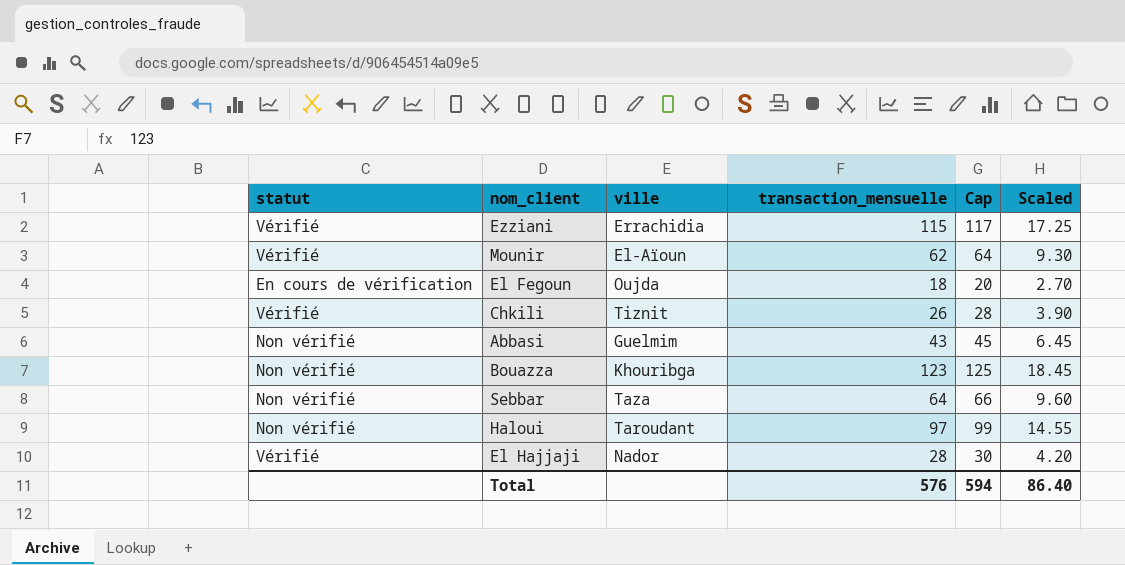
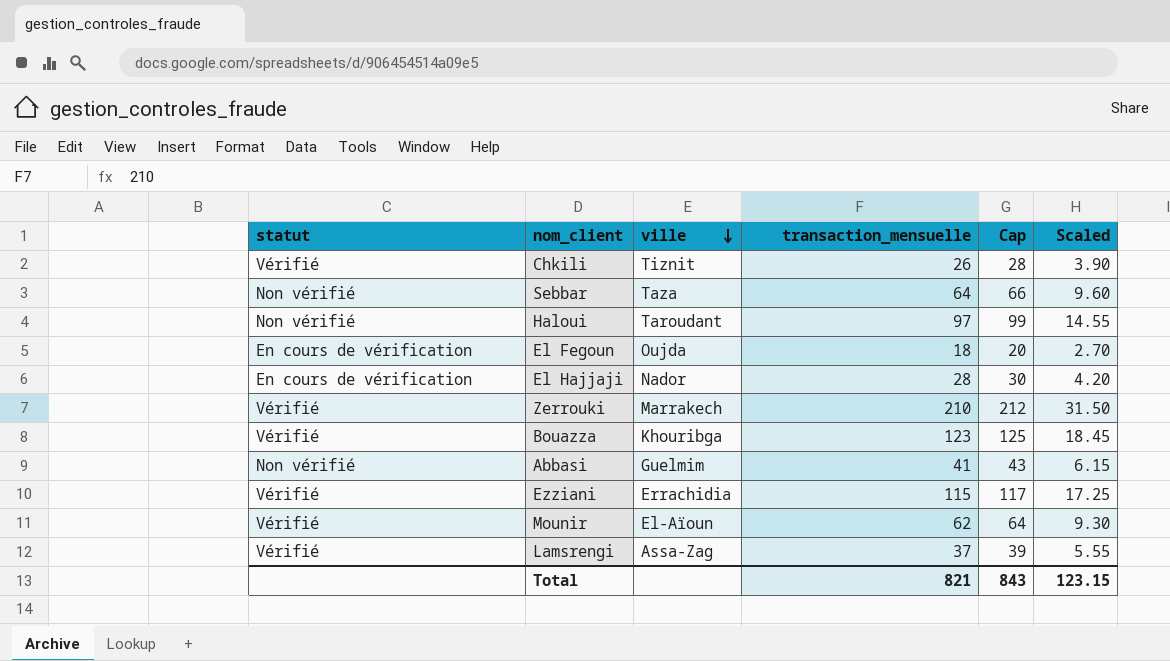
row order: none -> ville descending
El Hajjaji | statut: Vérifié -> En cours de vérification
row Zerrouki: none -> Vérifié | Marrakech | 210 | 212 | 31.50
Bouazza | statut: Non vérifié -> Vérifié
Abbasi | transaction_mensuelle: 43 -> 41
Abbasi | Cap: 45 -> 43
Abbasi | Scaled: 6.45 -> 6.15
row Lamsrengi: none -> Vérifié | Assa-Zag | 37 | 39 | 5.55
Total | transaction_mensuelle: 576 -> 821
Total | Cap: 594 -> 843
Total | Scaled: 86.40 -> 123.15

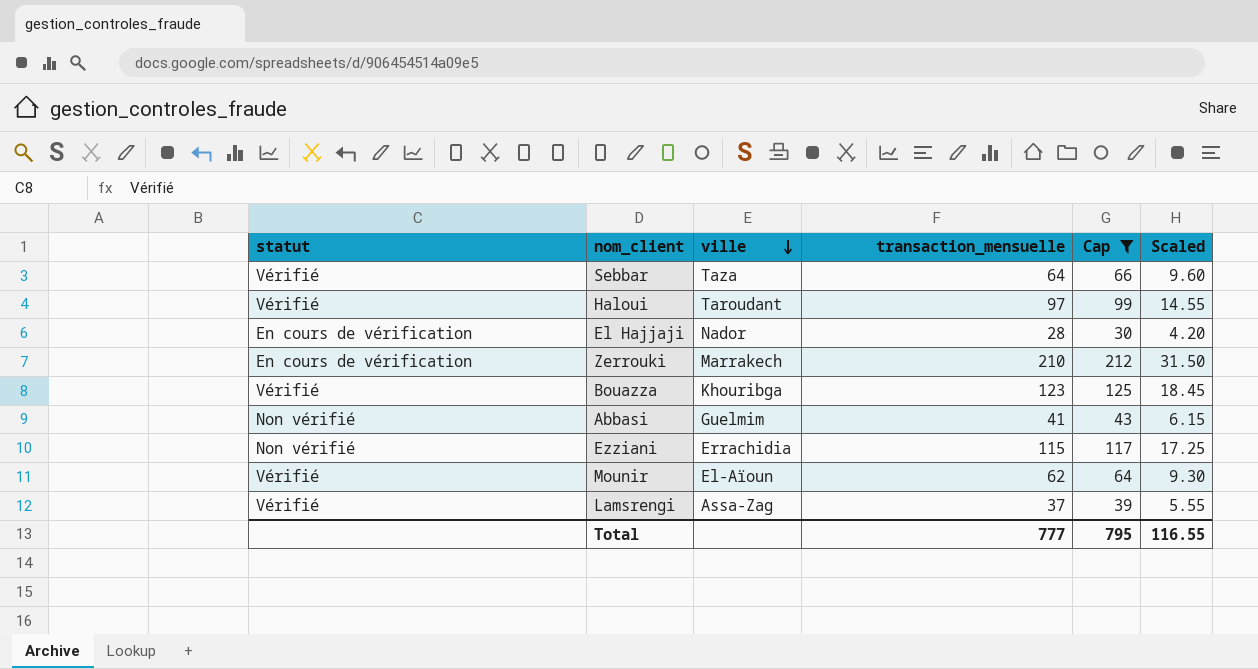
filter: none -> Cap >= 30
Sebbar | statut: Non vérifié -> Vérifié
Haloui | statut: Non vérifié -> Vérifié
Zerrouki | statut: Vérifié -> En cours de vérification
Ezziani | statut: Vérifié -> Non vérifié
Total | transaction_mensuelle: 821 -> 777
Total | Cap: 843 -> 795
Total | Scaled: 123.15 -> 116.55

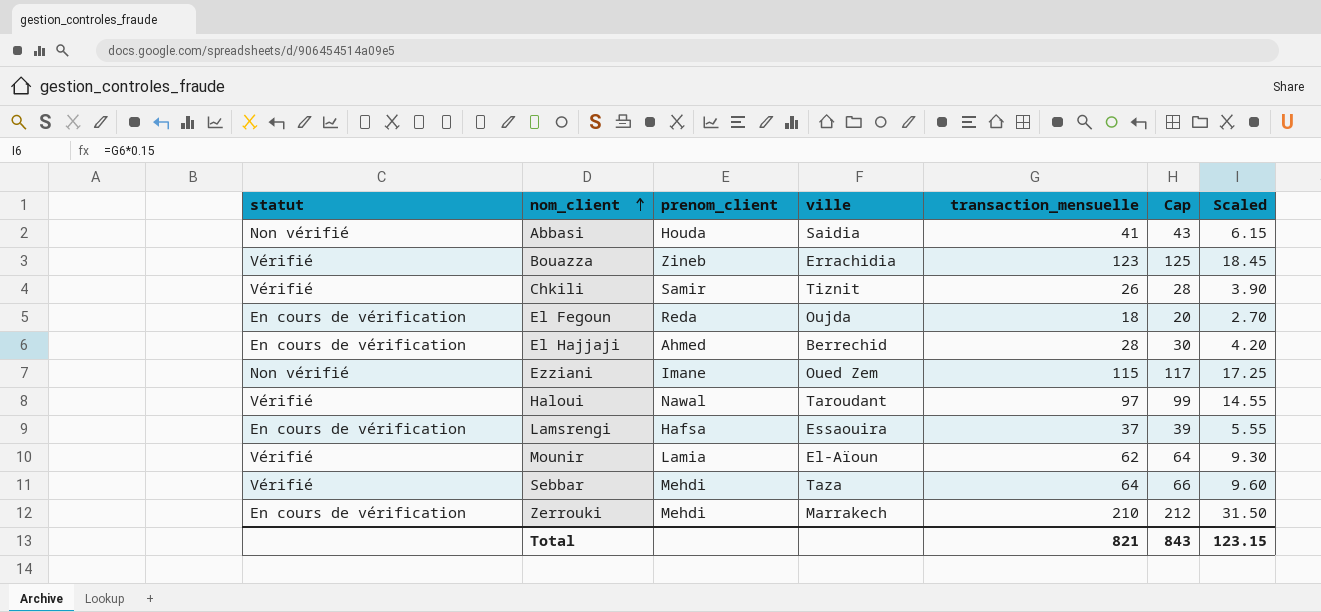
filter: Cap >= 30 -> none
row order: ville descending -> nom_client ascending
column prenom_client | position: none -> 3
Abbasi | ville: Guelmim -> Saidia
Bouazza | ville: Khouribga -> Errachidia
El Hajjaji | ville: Nador -> Berrechid
Ezziani | ville: Errachidia -> Oued Zem
Lamsrengi | statut: Vérifié -> En cours de vérification
Lamsrengi | ville: Assa-Zag -> Essaouira
Total | transaction_mensuelle: 777 -> 821
Total | Cap: 795 -> 843
Total | Scaled: 116.55 -> 123.15

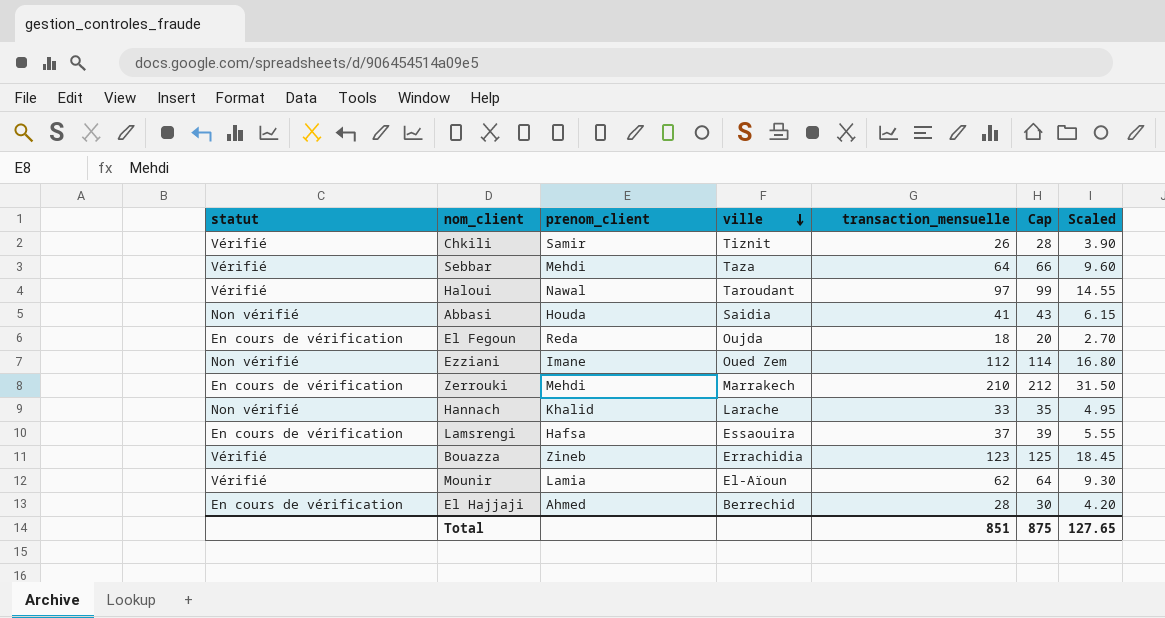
row order: nom_client ascending -> ville descending
Ezziani | transaction_mensuelle: 115 -> 112
Ezziani | Cap: 117 -> 114
Ezziani | Scaled: 17.25 -> 16.80
row Hannach: none -> Non vérifié | Khalid | Larache | 33 | 35 | 4.95
Total | transaction_mensuelle: 821 -> 851
Total | Cap: 843 -> 875
Total | Scaled: 123.15 -> 127.65

